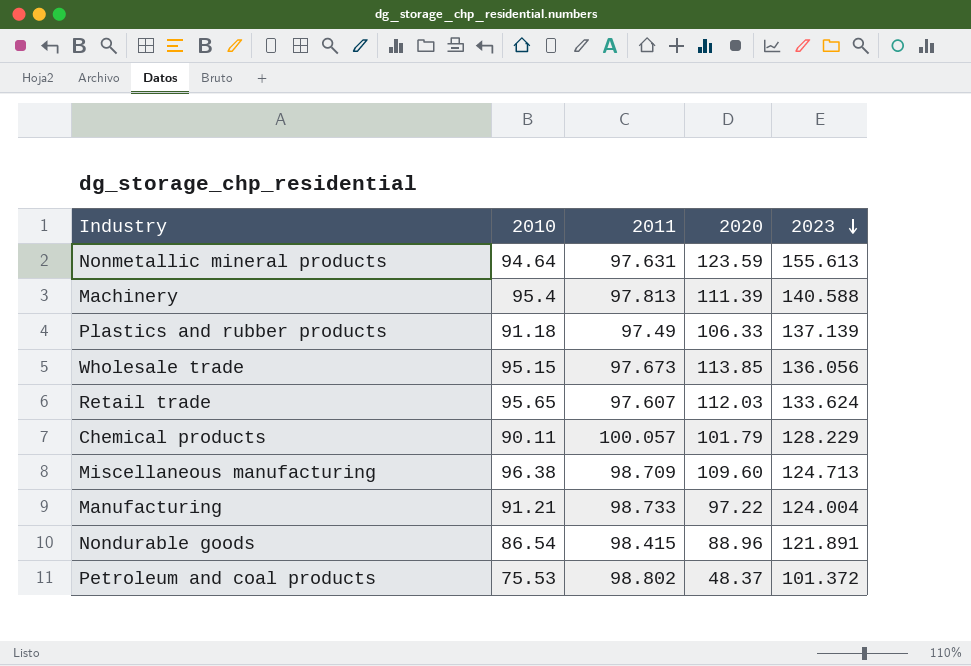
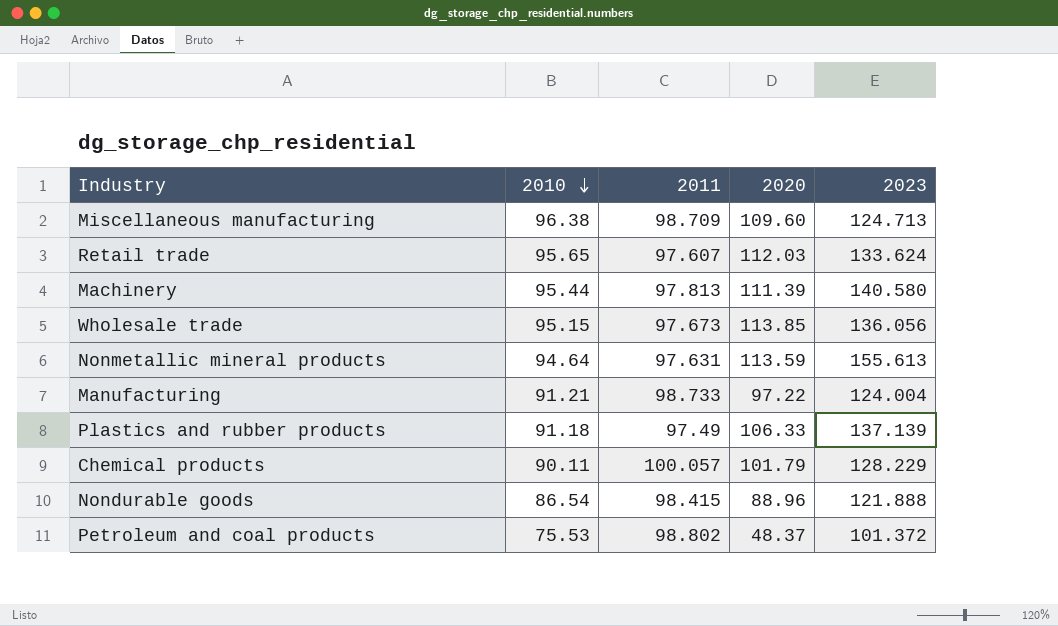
row order: 2023 descending -> 2010 descending
Machinery | 2010: 95.4 -> 95.44
Machinery | 2023: 140.588 -> 140.580
Nonmetallic mineral products | 2020: 123.59 -> 113.59
Nondurable goods | 2023: 121.891 -> 121.888

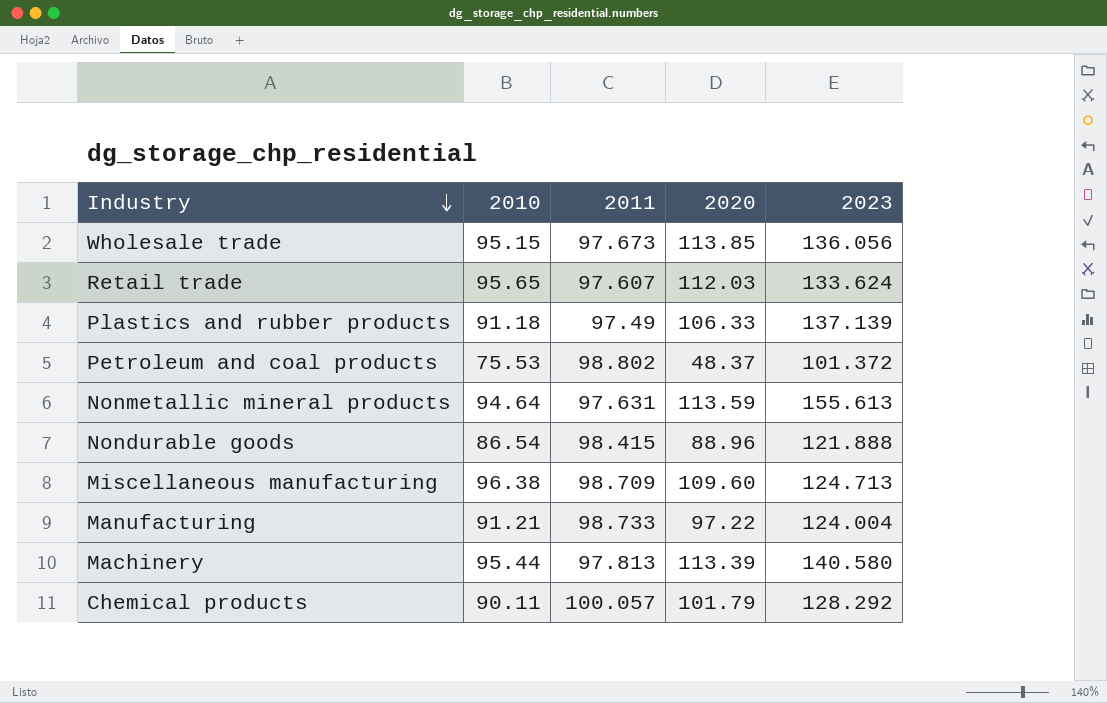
row order: 2010 descending -> Industry descending
Machinery | 2020: 111.39 -> 113.39
Chemical products | 2023: 128.229 -> 128.292

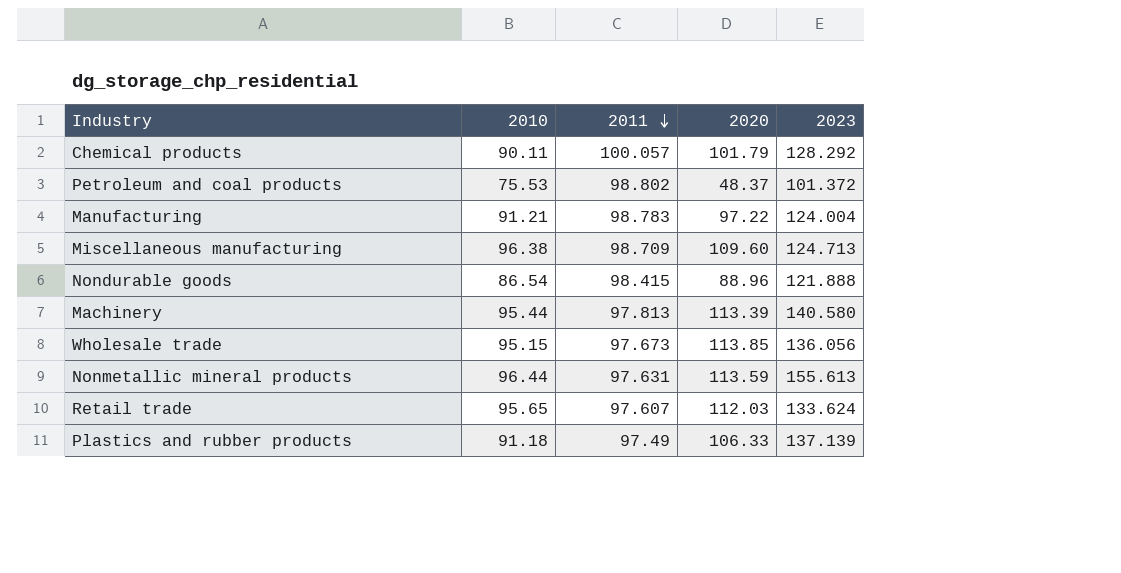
row order: Industry descending -> 2011 descending
Manufacturing | 2011: 98.733 -> 98.783
Nonmetallic mineral products | 2010: 94.64 -> 96.44

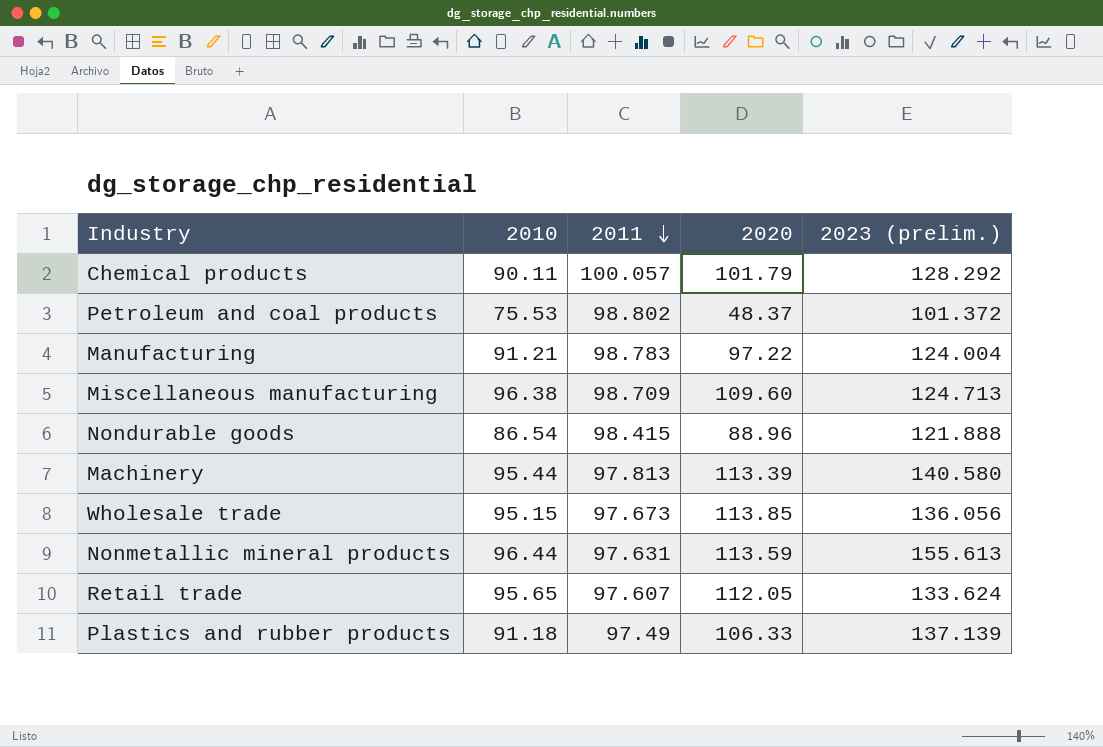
column name: 2023 -> 2023 (prelim.)
Retail trade | 2020: 112.03 -> 112.05

